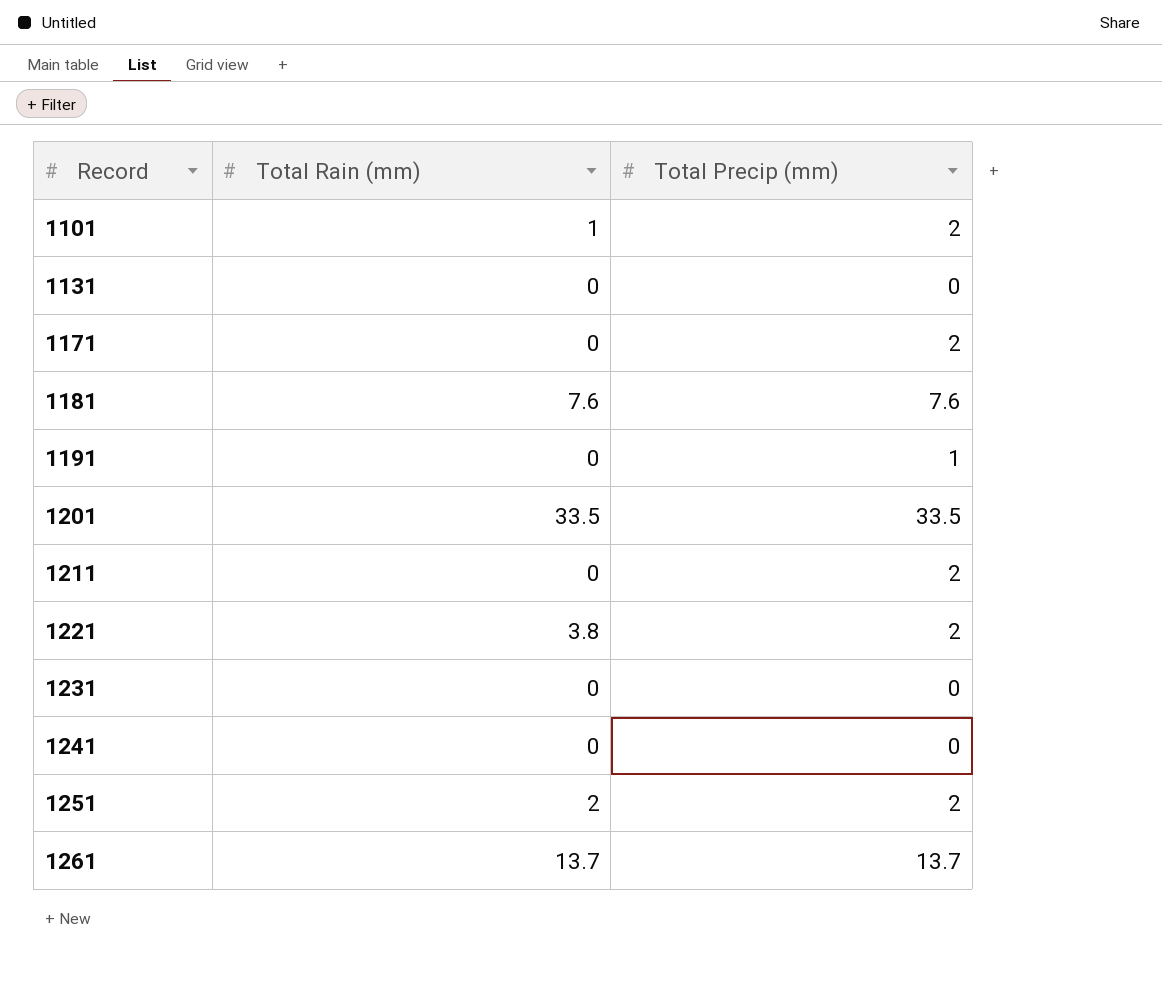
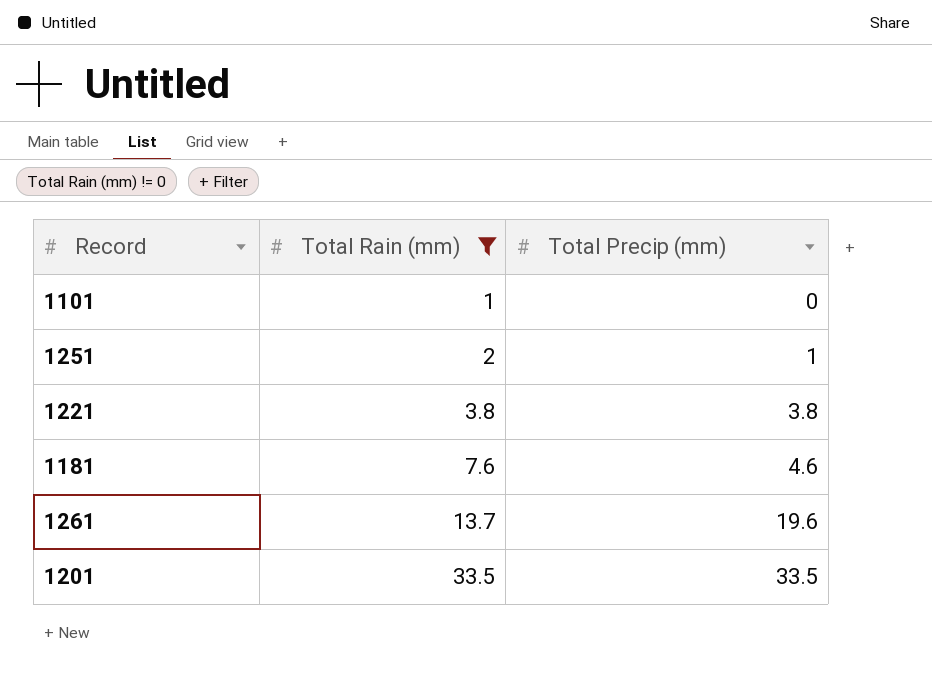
filter: none -> Total Rain (mm) != 0
row order: Record ascending -> Total Rain (mm) ascending
1101 | Total Precip (mm): 2 -> 0
1251 | Total Precip (mm): 2 -> 1
1221 | Total Precip (mm): 2 -> 3.8
1181 | Total Precip (mm): 7.6 -> 4.6
1261 | Total Precip (mm): 13.7 -> 19.6

